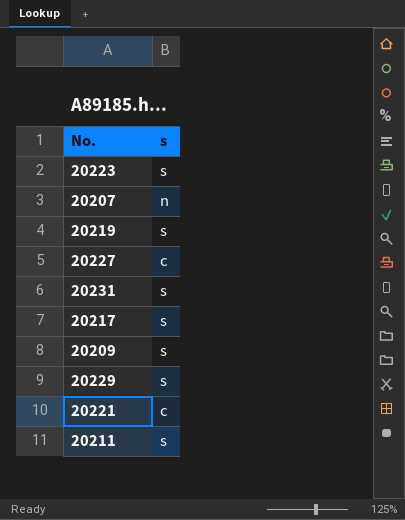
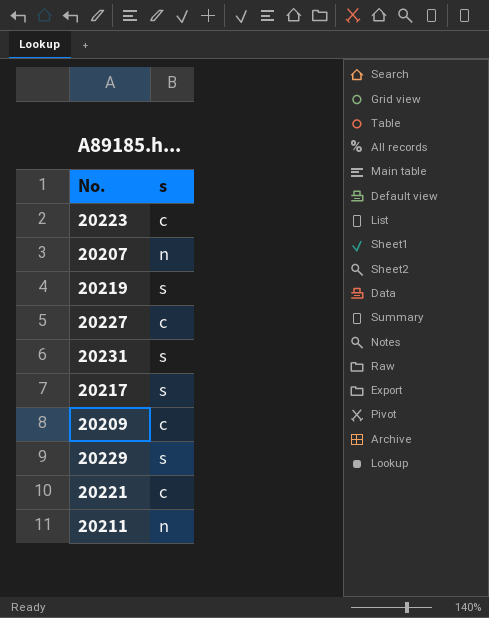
20223 | s: s -> c
20209 | s: s -> c
20211 | s: s -> n

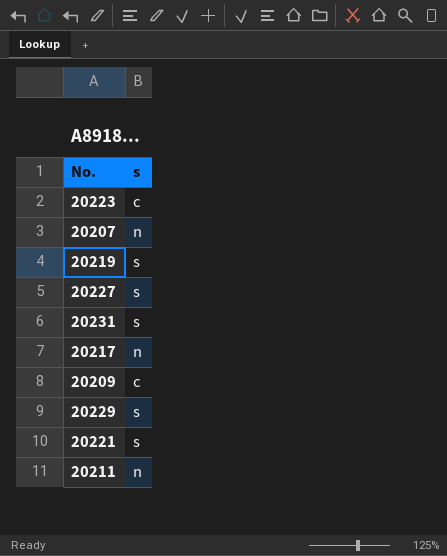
20227 | s: c -> s
20217 | s: s -> n
20221 | s: c -> s

